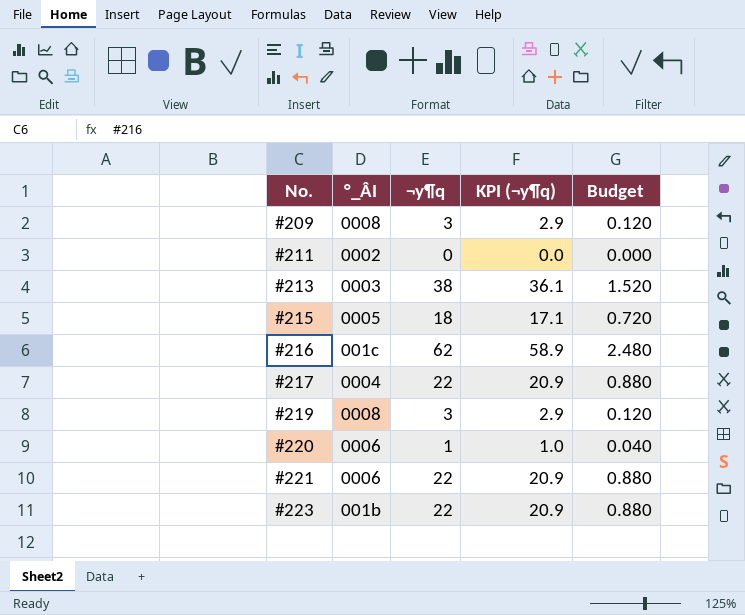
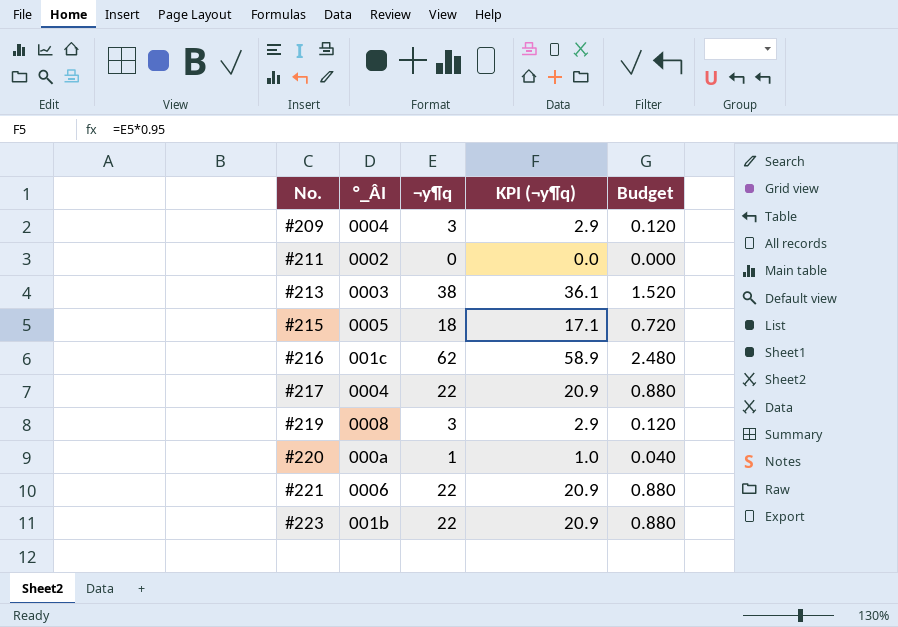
#209 | °_ÂI: 0008 -> 0004
#220 | °_ÂI: 0006 -> 000a

